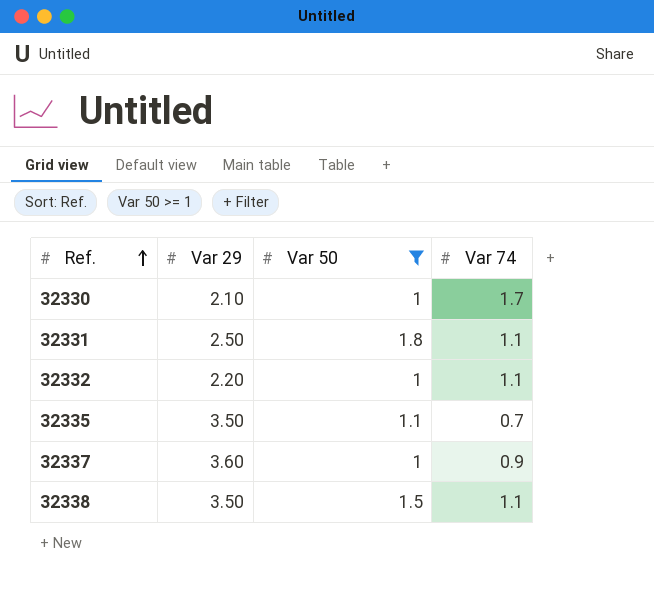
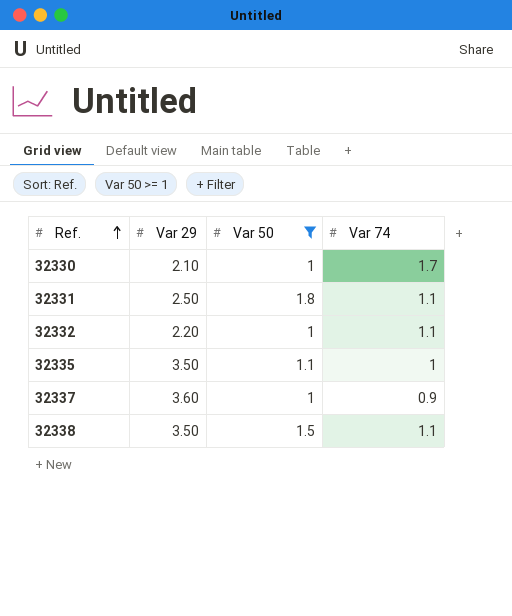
32335 | Var 74: 0.7 -> 1

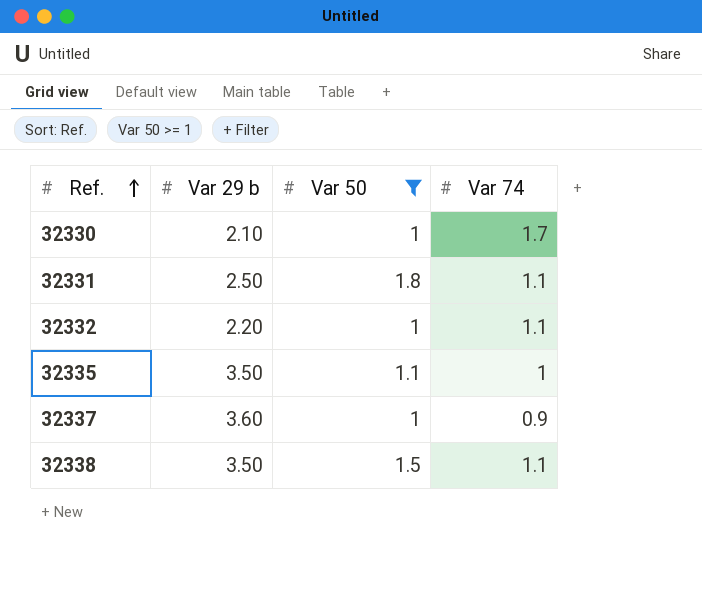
column name: Var 29 -> Var 29 b

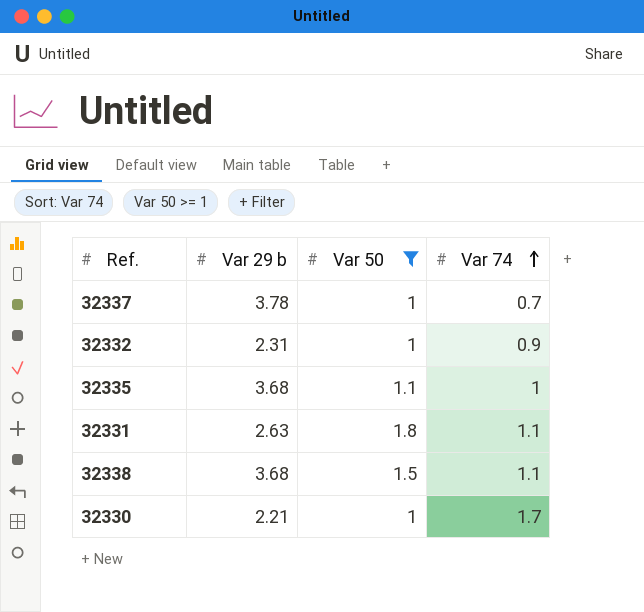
row order: Ref. ascending -> Var 74 ascending
32337 | Var 29 b: 3.60 -> 3.78
32337 | Var 74: 0.9 -> 0.7
32332 | Var 29 b: 2.20 -> 2.31
32332 | Var 74: 1.1 -> 0.9
32335 | Var 29 b: 3.50 -> 3.68
32331 | Var 29 b: 2.50 -> 2.63
32338 | Var 29 b: 3.50 -> 3.68
32330 | Var 29 b: 2.10 -> 2.21

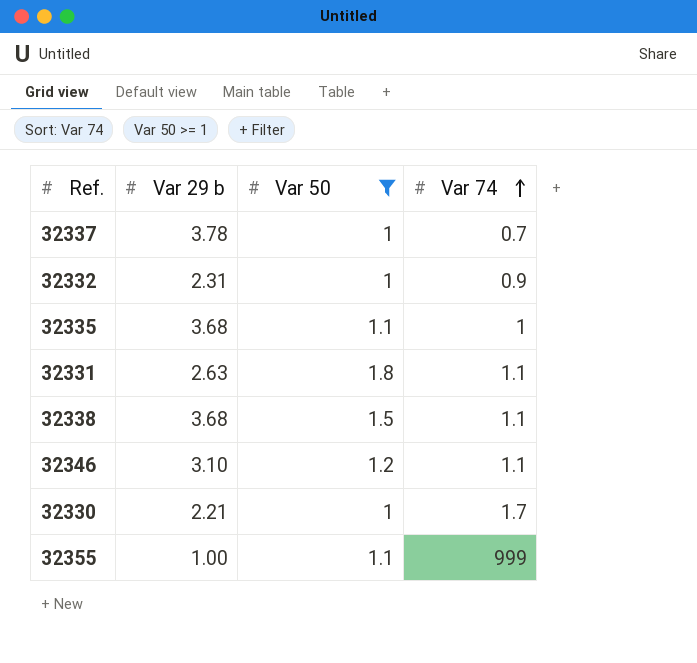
row 32346: none -> 3.10 | 1.2 | 1.1
row 32355: none -> 1.00 | 1.1 | 999

